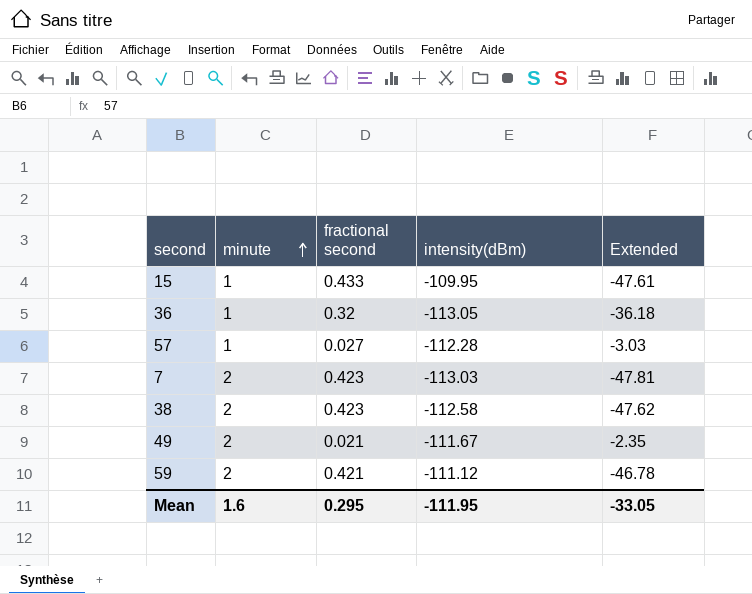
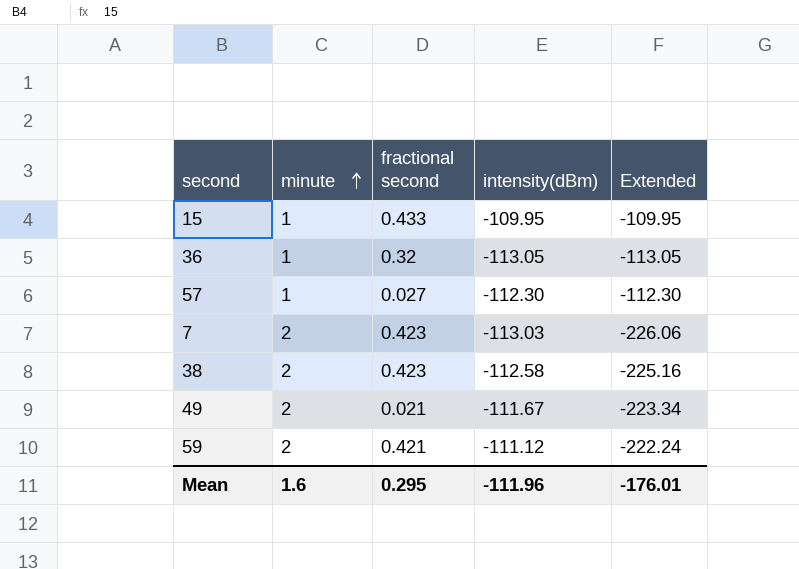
column Extended | formula: [fractional second] * [intensity(dBm)] -> [minute] * [intensity(dBm)]
57 | intensity(dBm): -112.28 -> -112.30
Mean | intensity(dBm): -111.95 -> -111.96
Mean | Extended: -33.05 -> -176.01

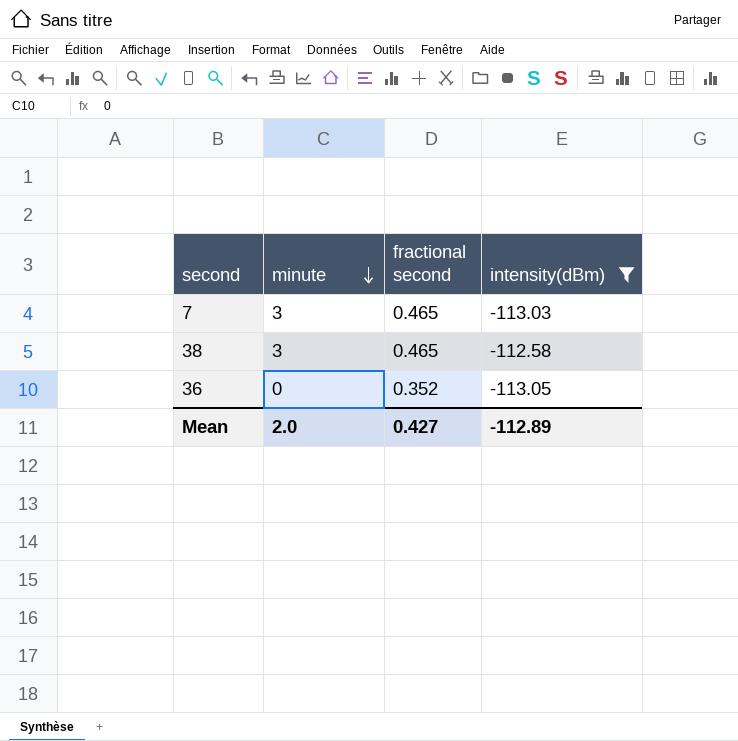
filter: none -> intensity(dBm) <= -112.58
row order: minute ascending -> minute descending
column Extended | formula: [minute] * [intensity(dBm)] -> none
7 | minute: 2 -> 3
7 | fractional second: 0.423 -> 0.465
38 | minute: 2 -> 3
38 | fractional second: 0.423 -> 0.465
36 | minute: 1 -> 0
36 | fractional second: 0.32 -> 0.352
Mean | minute: 1.6 -> 2.0
Mean | fractional second: 0.295 -> 0.427
Mean | intensity(dBm): -111.96 -> -112.89

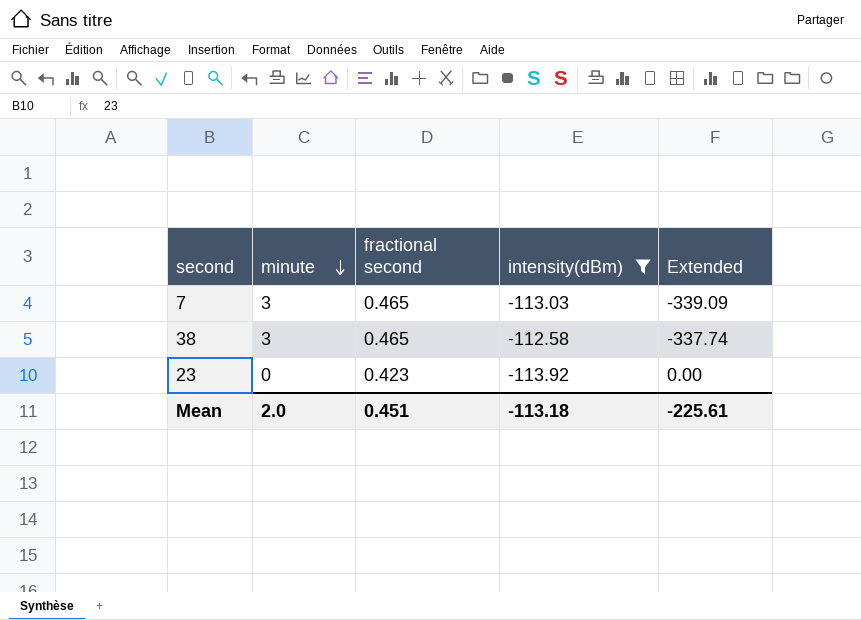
column Extended | formula: none -> [minute] * [intensity(dBm)]
row 36: 0 | 0.352 | -113.05 -> none
row 23: none -> 0 | 0.423 | -113.92 | 0.00
Mean | fractional second: 0.427 -> 0.451
Mean | intensity(dBm): -112.89 -> -113.18

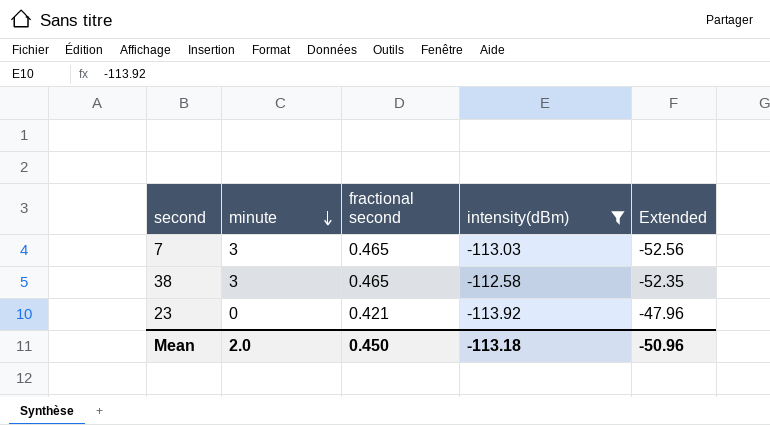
column Extended | formula: [minute] * [intensity(dBm)] -> [fractional second] * [intensity(dBm)]
23 | fractional second: 0.423 -> 0.421
Mean | fractional second: 0.451 -> 0.450
Mean | Extended: -225.61 -> -50.96

